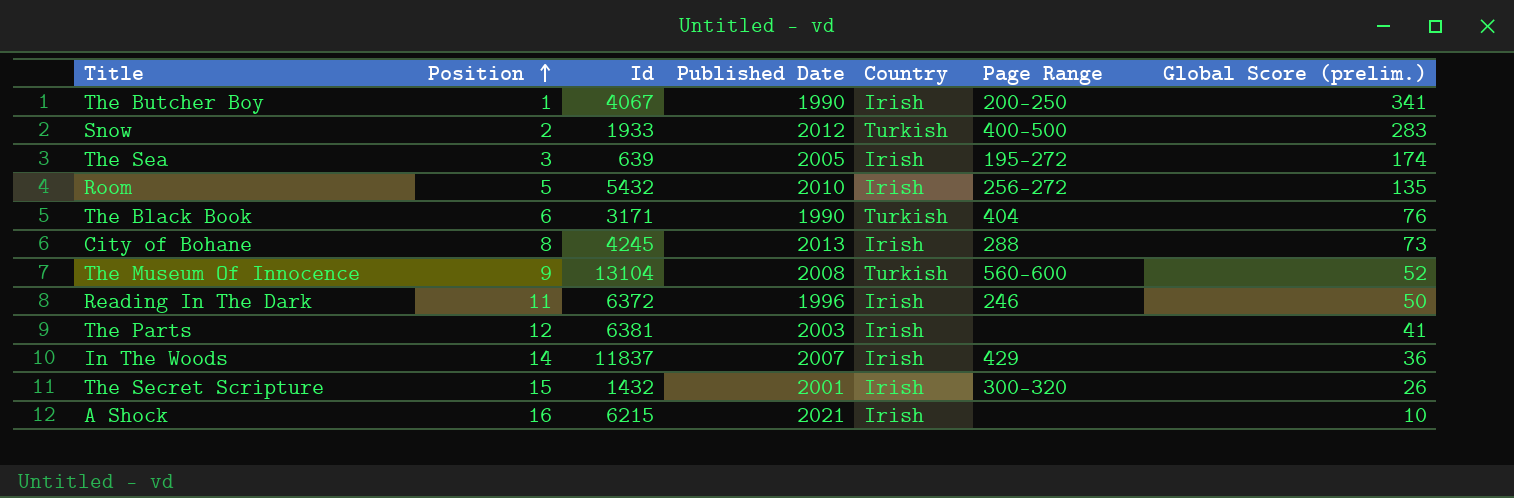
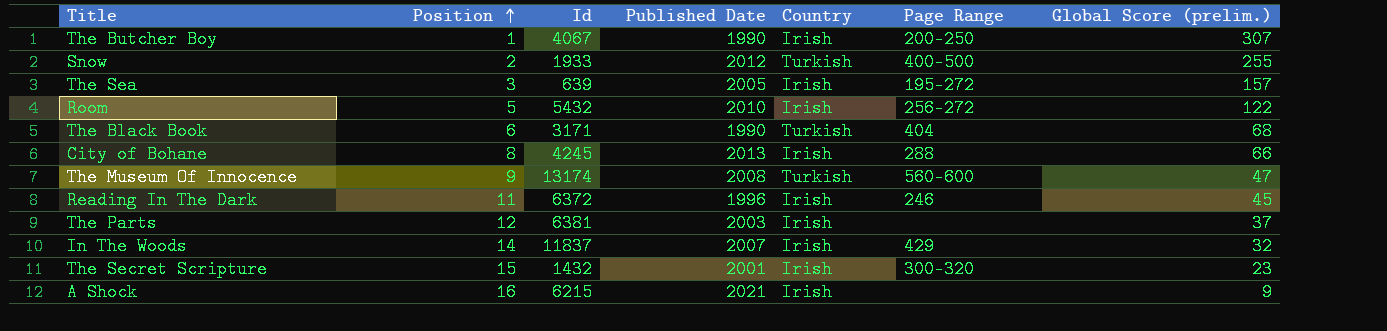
The Butcher Boy | Global Score (prelim.): 341 -> 307
Snow | Global Score (prelim.): 283 -> 255
The Sea | Global Score (prelim.): 174 -> 157
Room | Global Score (prelim.): 135 -> 122
The Black Book | Global Score (prelim.): 76 -> 68
City of Bohane | Global Score (prelim.): 73 -> 66
The Museum Of Innocence | Id: 13104 -> 13174
The Museum Of Innocence | Global Score (prelim.): 52 -> 47
Reading In The Dark | Global Score (prelim.): 50 -> 45
The Parts | Global Score (prelim.): 41 -> 37
In The Woods | Global Score (prelim.): 36 -> 32
The Secret Scripture | Global Score (prelim.): 26 -> 23
A Shock | Global Score (prelim.): 10 -> 9

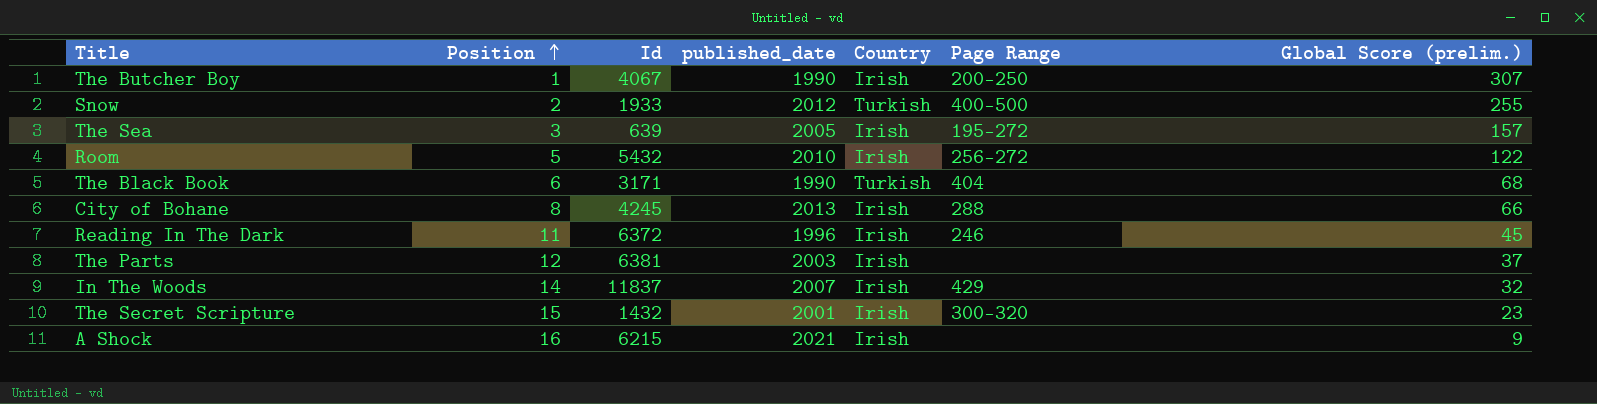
column name: Published Date -> published_date
row The Museum Of Innocence: 9 | 13174 | 2008 | Turkish | 560-600 | 47 -> none

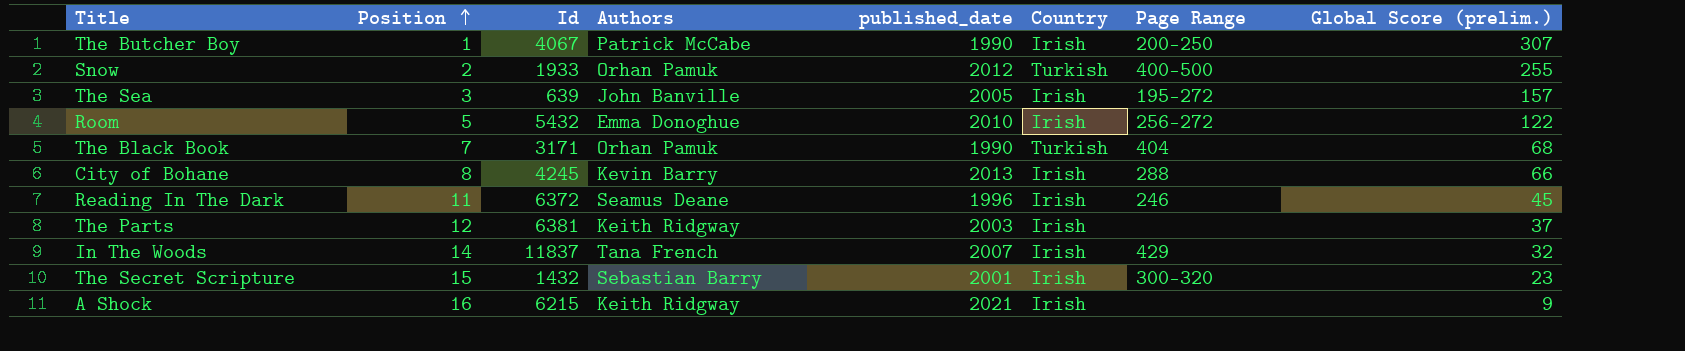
column Authors | position: none -> 4
The Black Book | Position: 6 -> 7

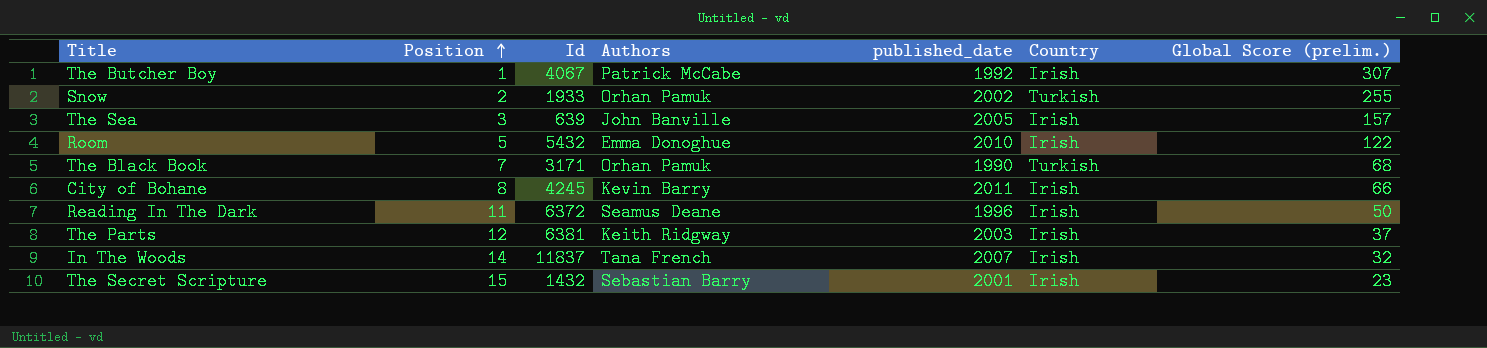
column Page Range | position: 7 -> none
row A Shock: 16 | 6215 | Keith Ridgway | 2021 | Irish | none | 9 -> none
The Butcher Boy | published_date: 1990 -> 1992
Snow | published_date: 2012 -> 2002
City of Bohane | published_date: 2013 -> 2011
Reading In The Dark | Global Score (prelim.): 45 -> 50

